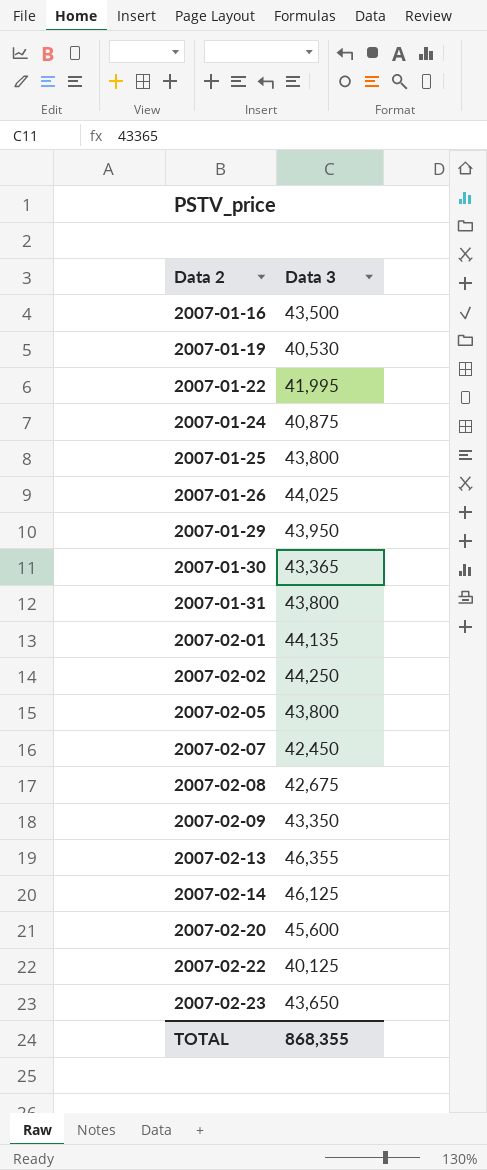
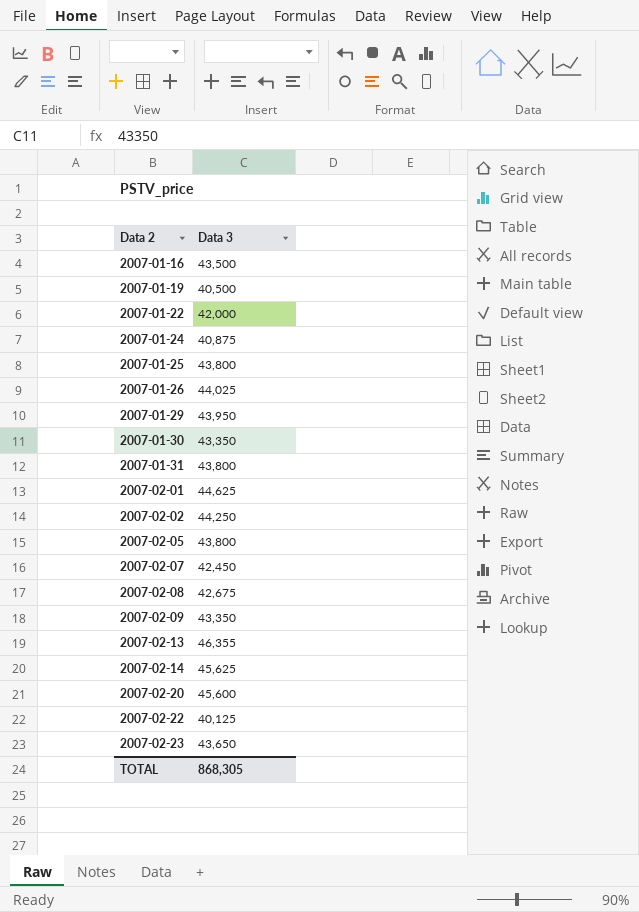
2007-01-19 | Data 3: 40,530 -> 40,500
2007-01-22 | Data 3: 41,995 -> 42,000
2007-01-30 | Data 3: 43,365 -> 43,350
2007-02-01 | Data 3: 44,135 -> 44,625
2007-02-14 | Data 3: 46,125 -> 45,625
TOTAL | Data 3: 868,355 -> 868,305

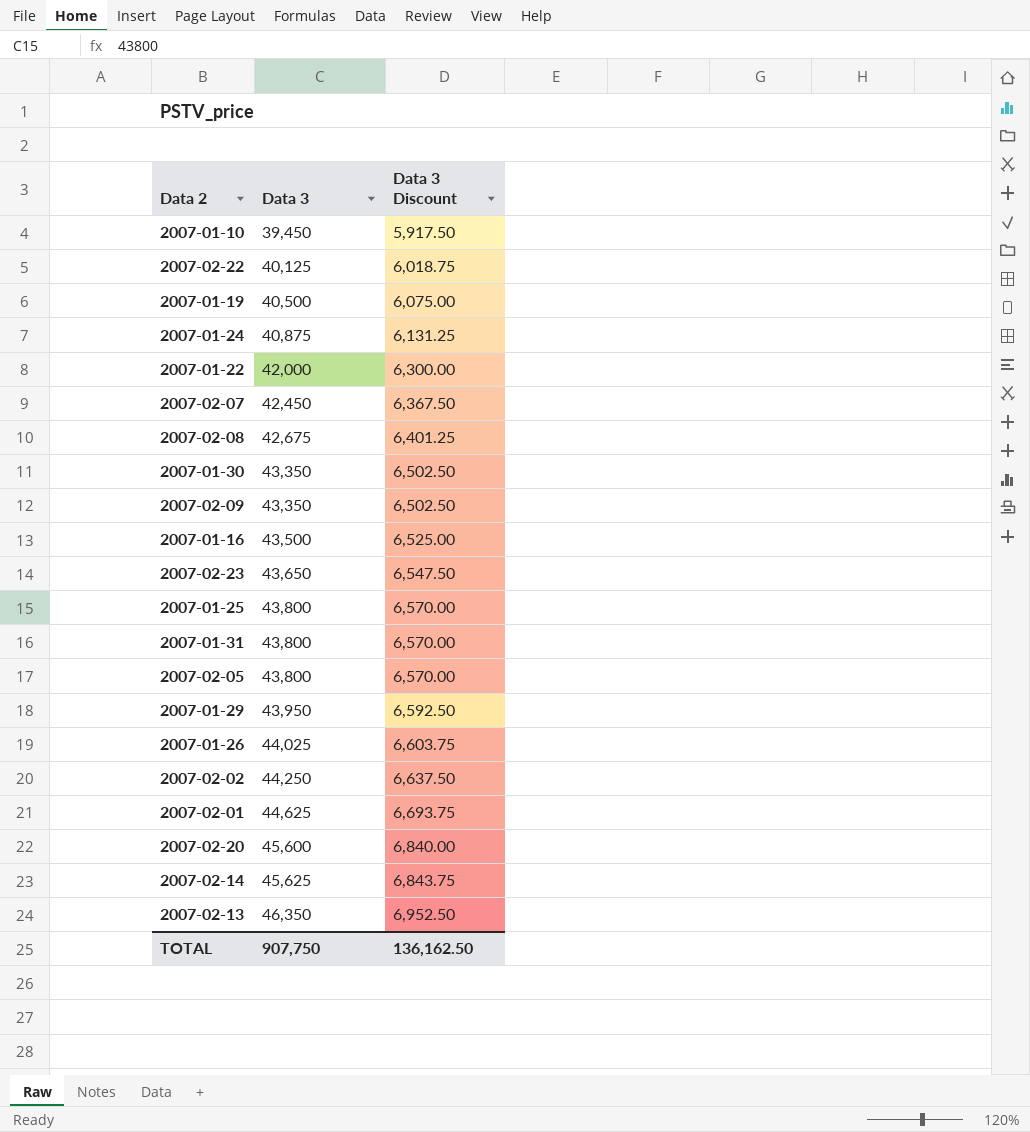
row order: Data 2 ascending -> Data 3 ascending
column Data 3 Discount | formula: none -> [Data 3] * 0.15
row 2007-01-10: none -> 39,450 | 5,917.50
2007-02-13 | Data 3: 46,355 -> 46,350
TOTAL | Data 3: 868,305 -> 907,750

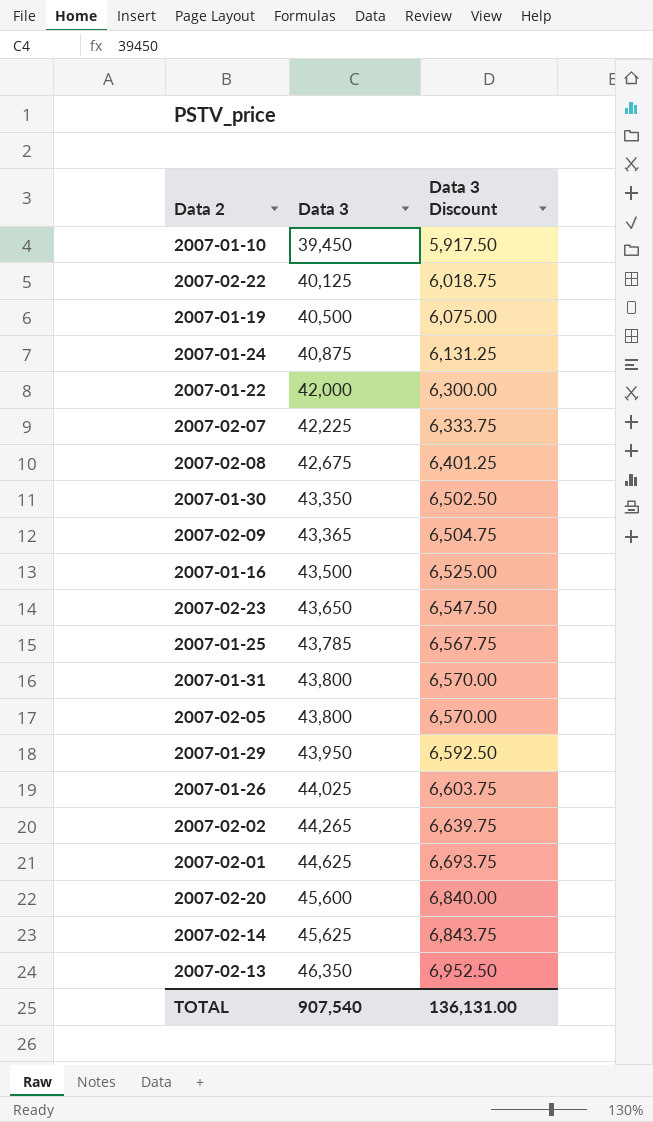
2007-02-07 | Data 3: 42,450 -> 42,225
2007-02-07 | Data 3 Discount: 6,367.50 -> 6,333.75
2007-02-09 | Data 3: 43,350 -> 43,365
2007-02-09 | Data 3 Discount: 6,502.50 -> 6,504.75
2007-01-25 | Data 3: 43,800 -> 43,785
2007-01-25 | Data 3 Discount: 6,570.00 -> 6,567.75
2007-02-02 | Data 3: 44,250 -> 44,265
2007-02-02 | Data 3 Discount: 6,637.50 -> 6,639.75
TOTAL | Data 3: 907,750 -> 907,540
TOTAL | Data 3 Discount: 136,162.50 -> 136,131.00

